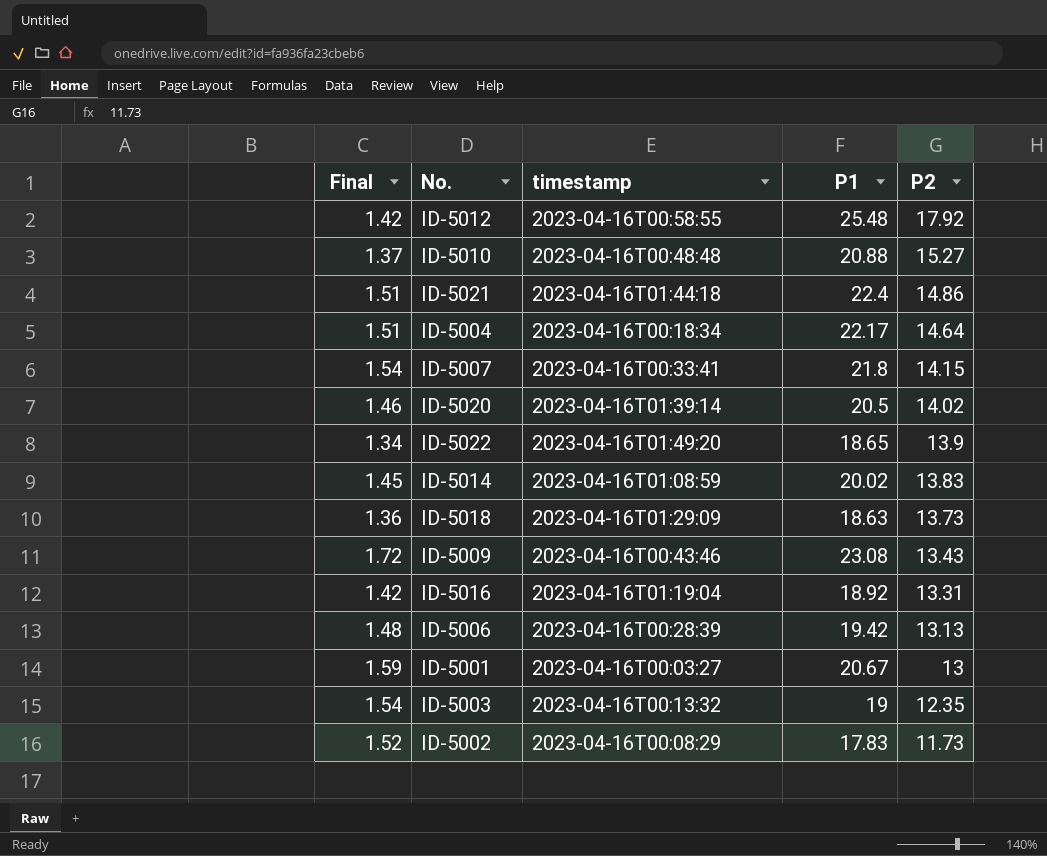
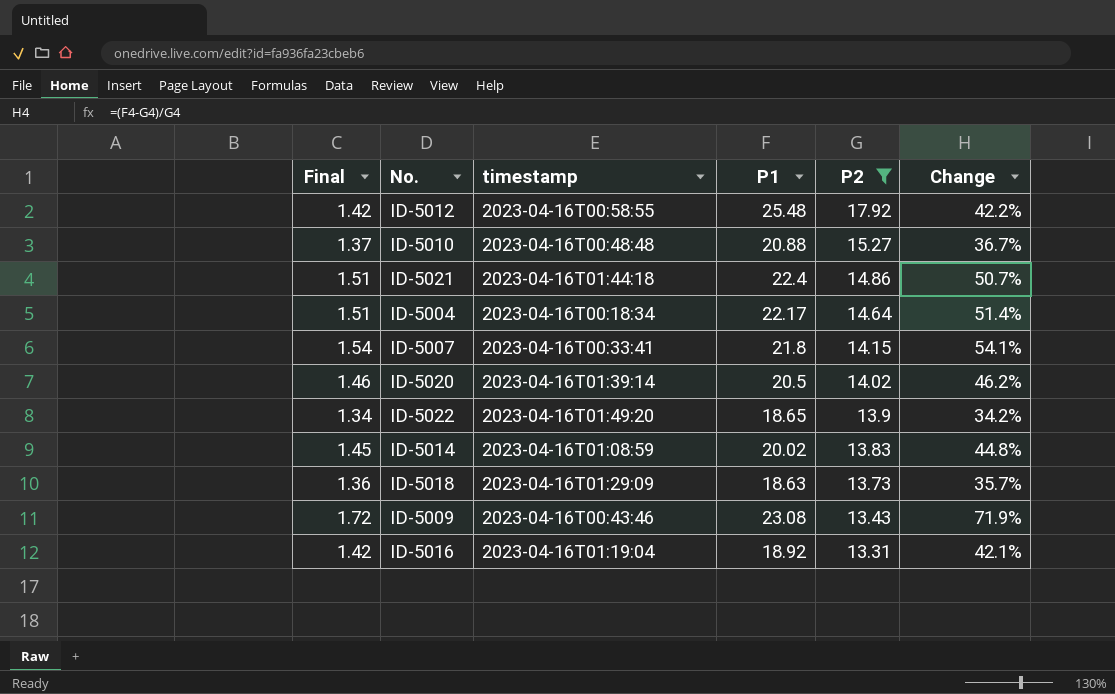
filter: none -> P2 >= 13.31
column Change | formula: none -> ([P1] - [P2]) / [P2]

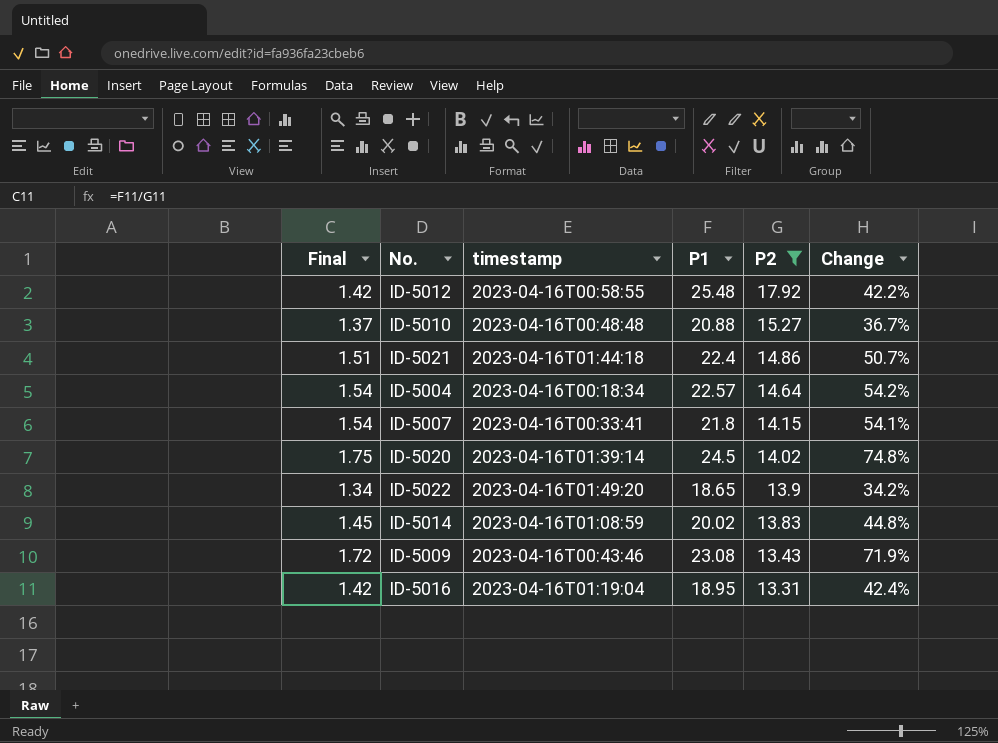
row ID-5018: 1.36 | 2023-04-16T01:29:09 | 18.63 | 13.73 | 35.7% -> none
ID-5004 | Final: 1.51 -> 1.54
ID-5004 | P1: 22.17 -> 22.57
ID-5004 | Change: 51.4% -> 54.2%
ID-5020 | Final: 1.46 -> 1.75
ID-5020 | P1: 20.5 -> 24.5
ID-5020 | Change: 46.2% -> 74.8%
ID-5016 | P1: 18.92 -> 18.95
ID-5016 | Change: 42.1% -> 42.4%

